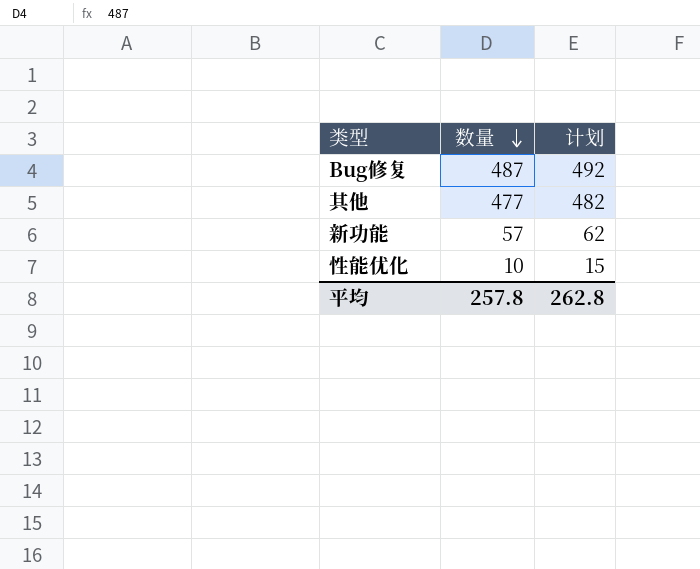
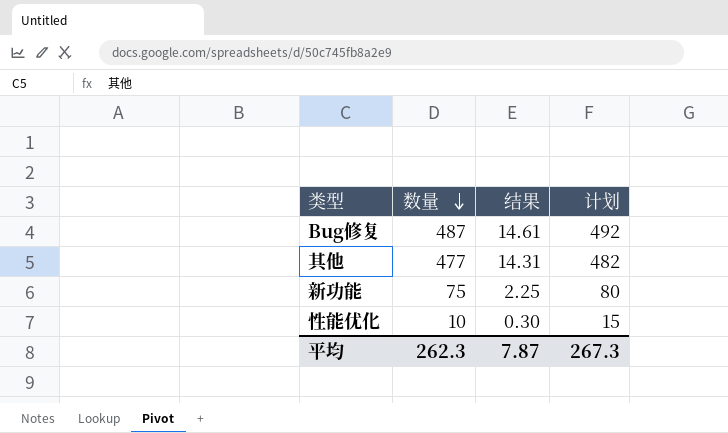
column 结果 | formula: none -> [数量] * 0.03
新功能 | 数量: 57 -> 75
新功能 | 计划: 62 -> 80
平均 | 数量: 257.8 -> 262.3
平均 | 计划: 262.8 -> 267.3

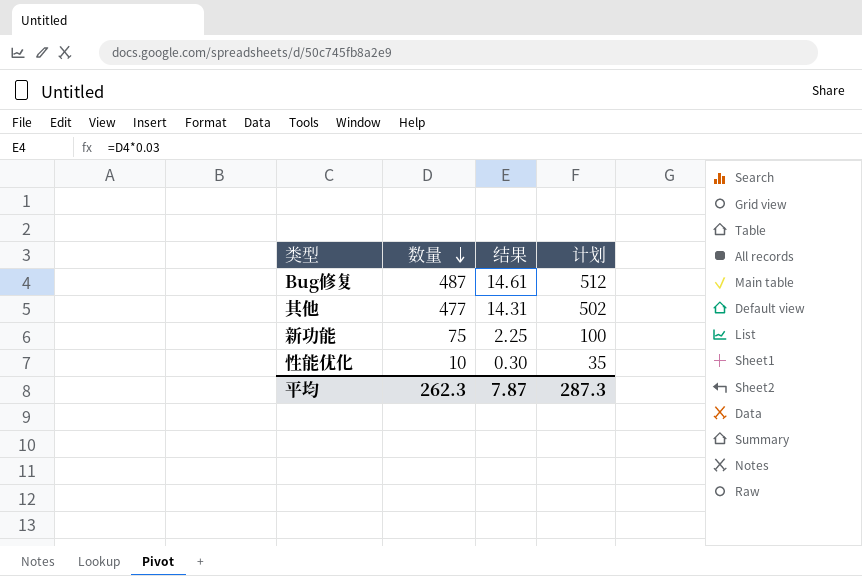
column 计划 | formula: [数量] + 5 -> [数量] + 25
平均 | 计划: 267.3 -> 287.3

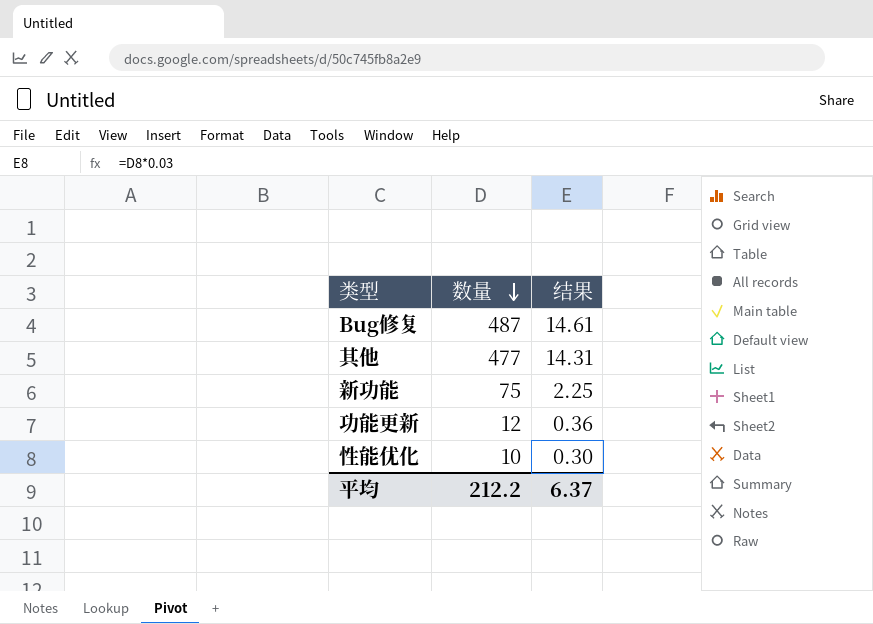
column 计划 | formula: [数量] + 25 -> none
row 功能更新: none -> 12 | 0.36
平均 | 数量: 262.3 -> 212.2
平均 | 结果: 7.87 -> 6.37

